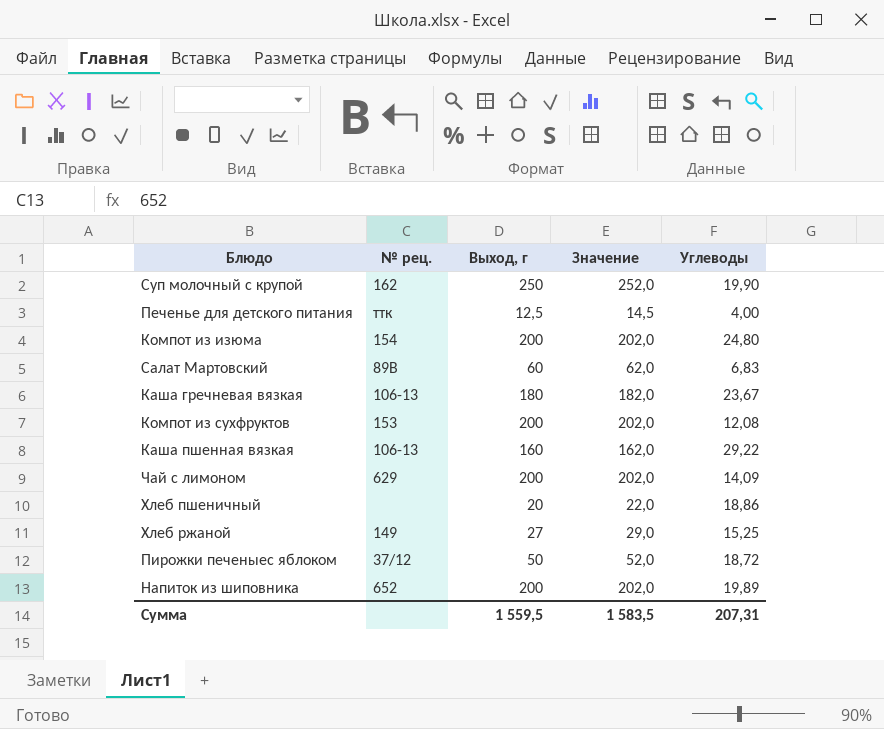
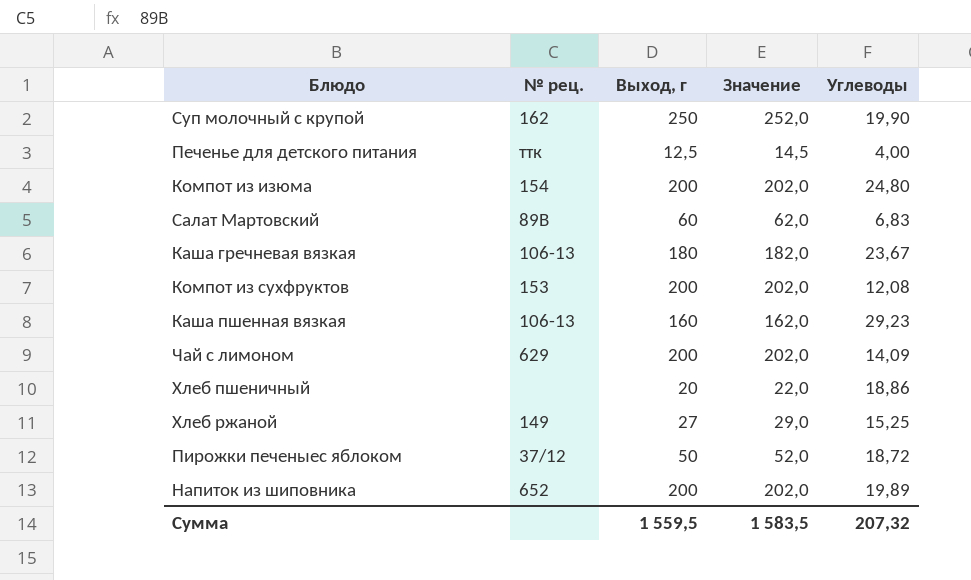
Каша пшенная вязкая | Углеводы: 29,22 -> 29,23
Сумма | Углеводы: 207,31 -> 207,32

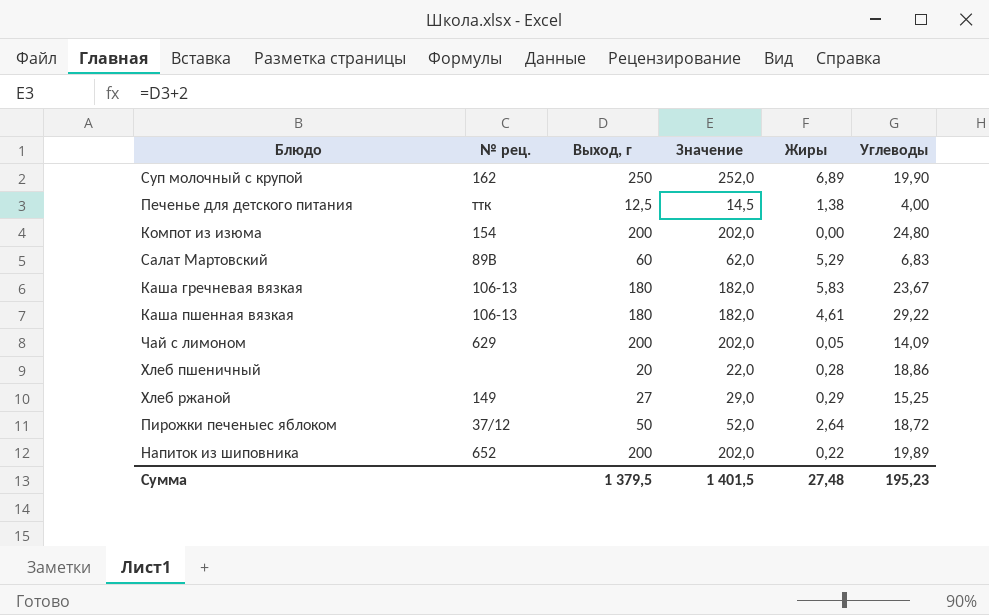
column Жиры | position: none -> 5
row Компот из сухфруктов: 153 | 200 | 202,0 | 12,08 -> none
Каша пшенная вязкая | Выход, г: 160 -> 180
Каша пшенная вязкая | Значение: 162,0 -> 182,0
Каша пшенная вязкая | Углеводы: 29,23 -> 29,22
Сумма | Выход, г: 1 559,5 -> 1 379,5
Сумма | Значение: 1 583,5 -> 1 401,5
Сумма | Углеводы: 207,32 -> 195,23

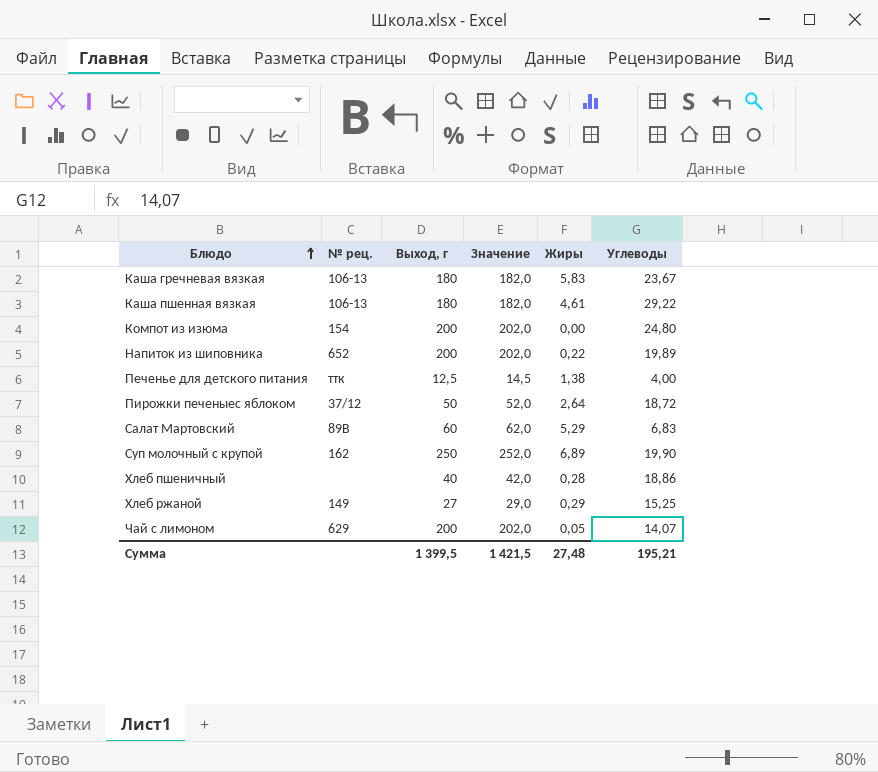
row order: none -> Блюдо ascending
Хлеб пшеничный | Выход, г: 20 -> 40
Хлеб пшеничный | Значение: 22,0 -> 42,0
Чай с лимоном | Углеводы: 14,09 -> 14,07
Сумма | Выход, г: 1 379,5 -> 1 399,5
Сумма | Значение: 1 401,5 -> 1 421,5
Сумма | Углеводы: 195,23 -> 195,21

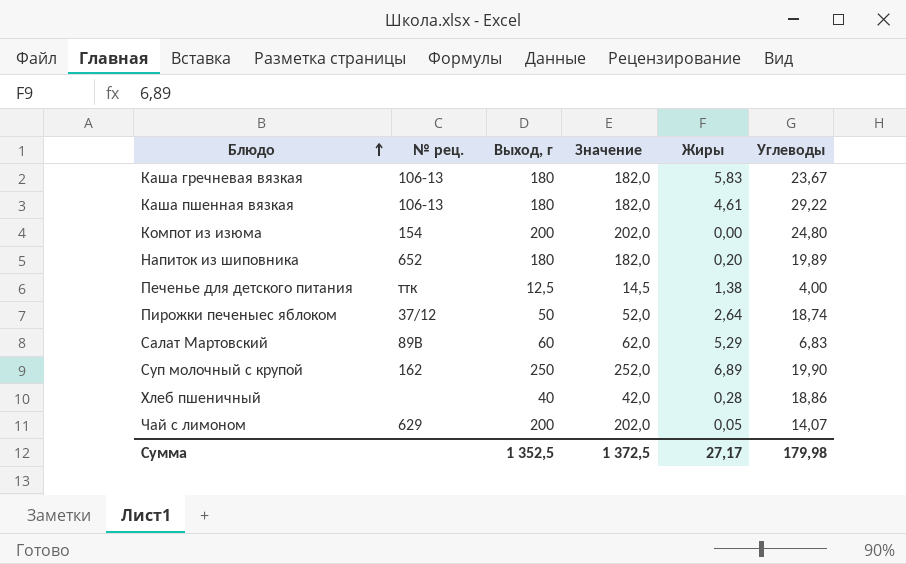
row Хлеб ржаной: 149 | 27 | 29,0 | 0,29 | 15,25 -> none
Напиток из шиповника | Выход, г: 200 -> 180
Напиток из шиповника | Значение: 202,0 -> 182,0
Напиток из шиповника | Жиры: 0,22 -> 0,20
Пирожки печеныес яблоком | Углеводы: 18,72 -> 18,74
Сумма | Выход, г: 1 399,5 -> 1 352,5
Сумма | Значение: 1 421,5 -> 1 372,5
Сумма | Жиры: 27,48 -> 27,17
Сумма | Углеводы: 195,21 -> 179,98

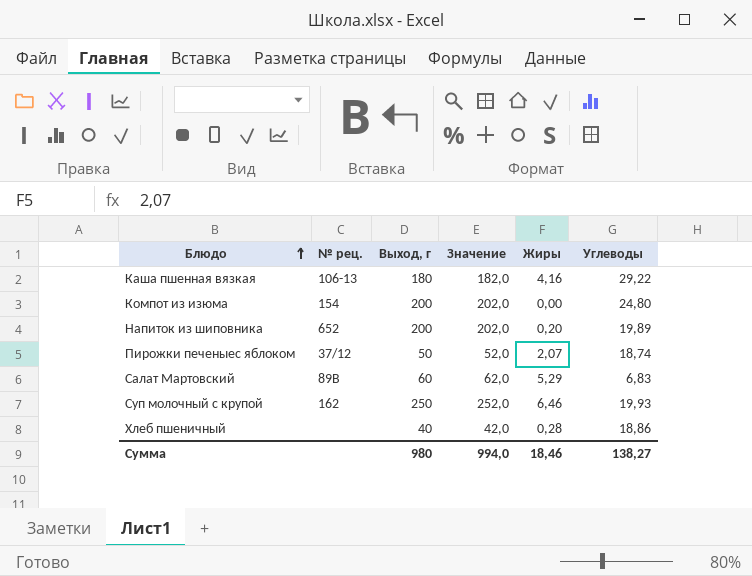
row Каша гречневая вязкая: 106-13 | 180 | 182,0 | 5,83 | 23,67 -> none
row Печенье для детского питания: ттк | 12,5 | 14,5 | 1,38 | 4,00 -> none
row Чай с лимоном: 629 | 200 | 202,0 | 0,05 | 14,07 -> none
Каша пшенная вязкая | Жиры: 4,61 -> 4,16
Напиток из шиповника | Выход, г: 180 -> 200
Напиток из шиповника | Значение: 182,0 -> 202,0
Пирожки печеныес яблоком | Жиры: 2,64 -> 2,07
Суп молочный с крупой | Жиры: 6,89 -> 6,46
Суп молочный с крупой | Углеводы: 19,90 -> 19,93
Сумма | Выход, г: 1 352,5 -> 980
Сумма | Значение: 1 372,5 -> 994,0
Сумма | Жиры: 27,17 -> 18,46
Сумма | Углеводы: 179,98 -> 138,27

